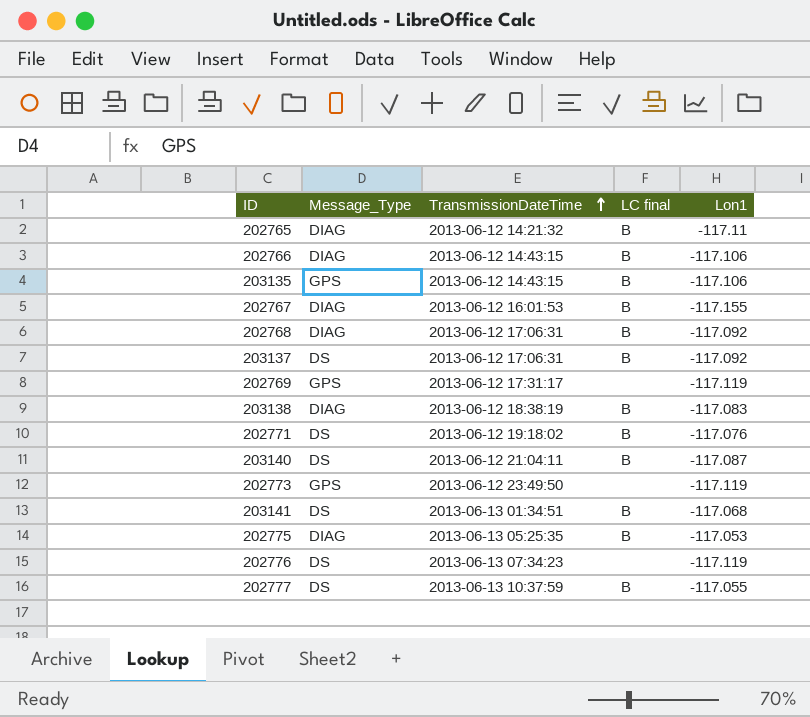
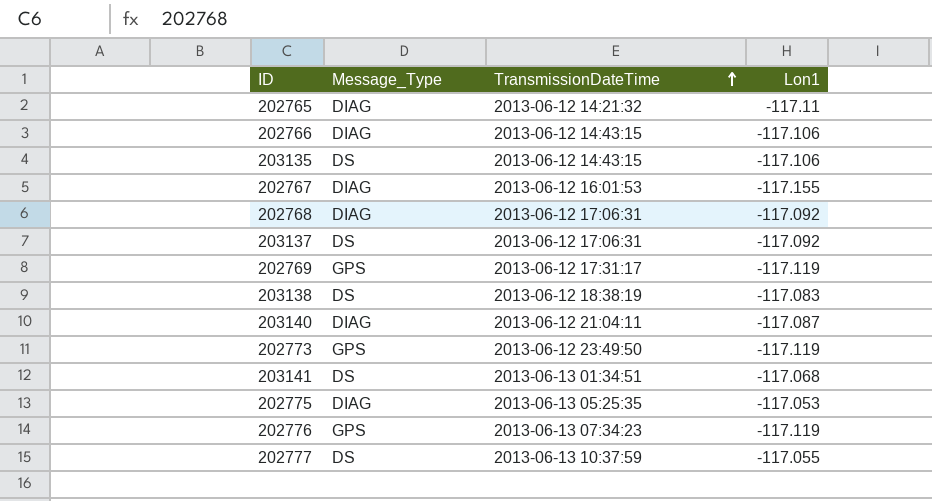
column LC final | position: 4 -> none
row 202771: DS | 2013-06-12 19:18:02 | B | -117.076 -> none
203135 | Message_Type: GPS -> DS
203138 | Message_Type: DIAG -> DS
203140 | Message_Type: DS -> DIAG
202776 | Message_Type: DS -> GPS

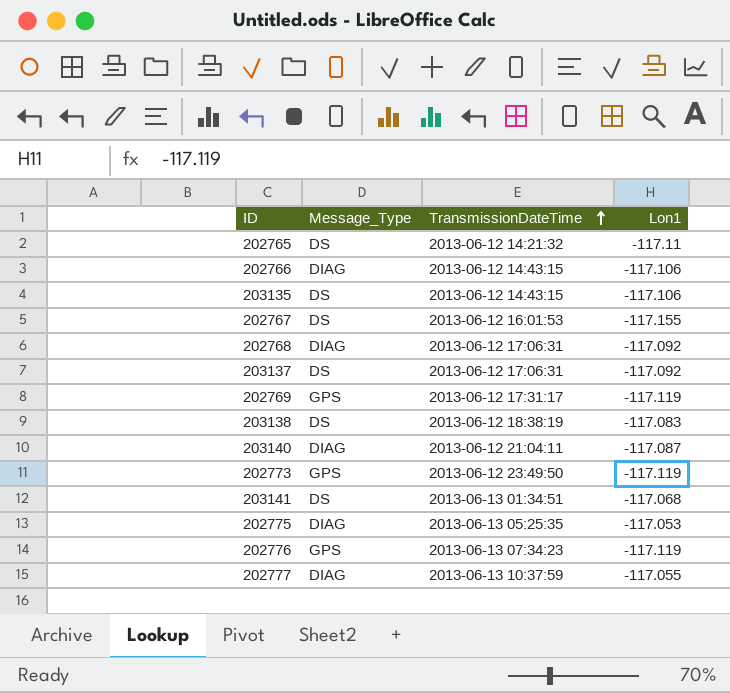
202765 | Message_Type: DIAG -> DS
202767 | Message_Type: DIAG -> DS
202777 | Message_Type: DS -> DIAG

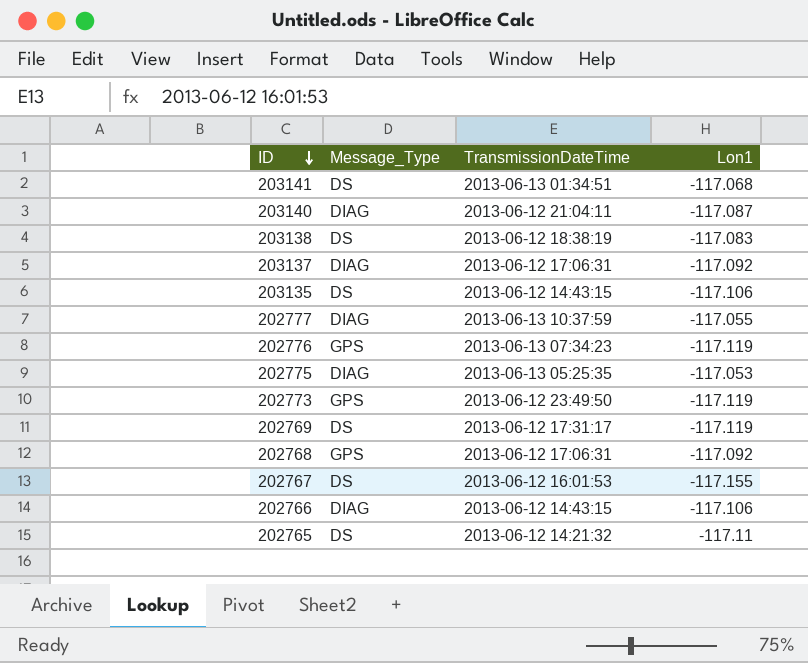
row order: TransmissionDateTime ascending -> ID descending
203137 | Message_Type: DS -> DIAG
202769 | Message_Type: GPS -> DS
202768 | Message_Type: DIAG -> GPS

